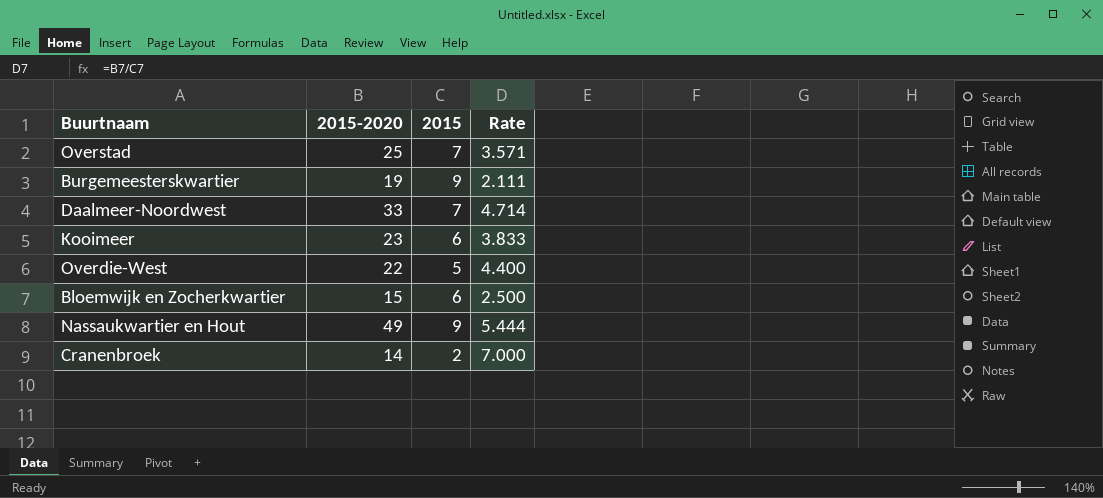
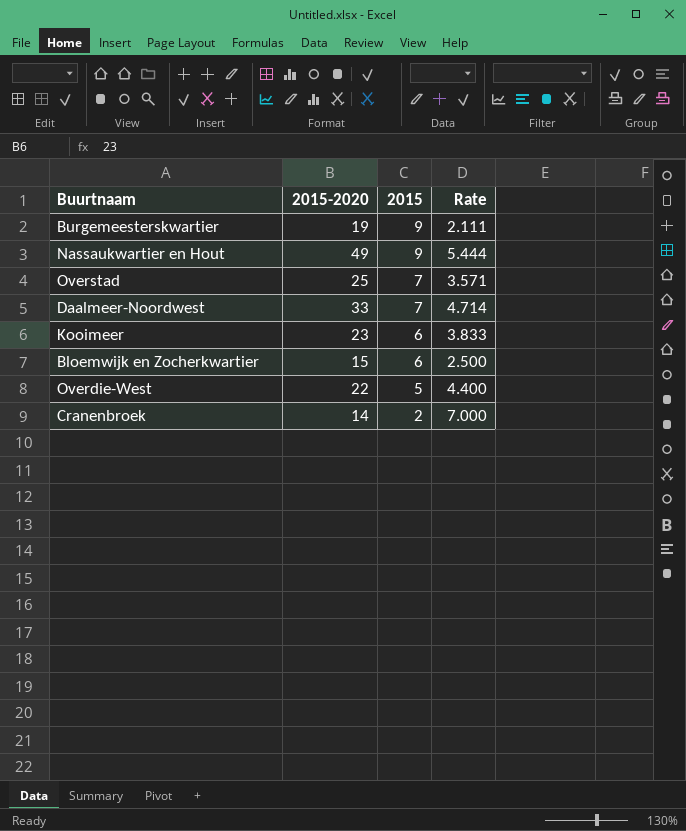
row order: none -> 2015 descending

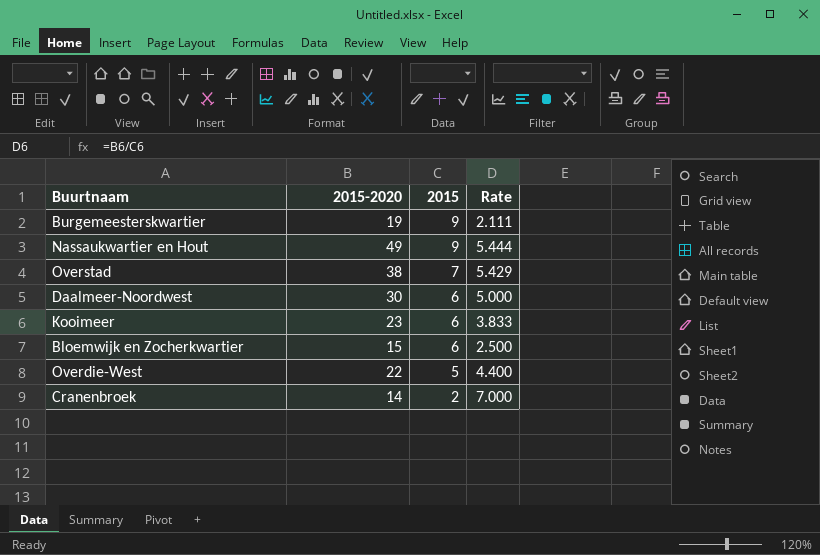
Overstad | 2015-2020: 25 -> 38
Overstad | Rate: 3.571 -> 5.429
Daalmeer-Noordwest | 2015-2020: 33 -> 30
Daalmeer-Noordwest | 2015: 7 -> 6
Daalmeer-Noordwest | Rate: 4.714 -> 5.000

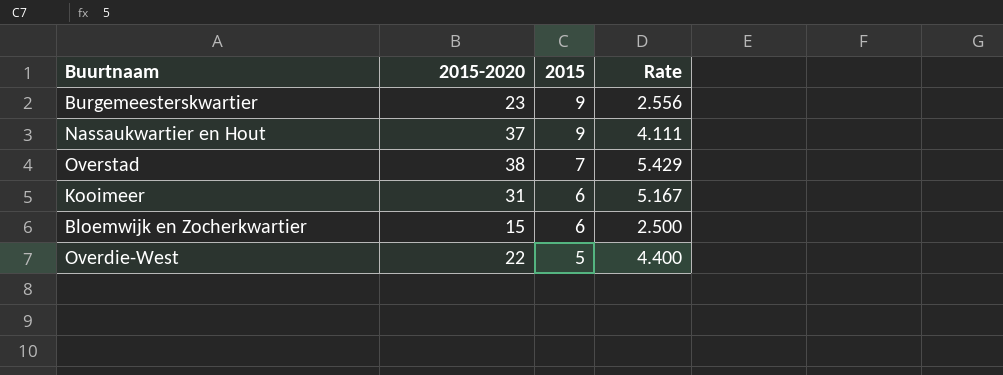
row Daalmeer-Noordwest: 30 | 6 | 5.000 -> none
row Cranenbroek: 14 | 2 | 7.000 -> none
Burgemeesterskwartier | 2015-2020: 19 -> 23
Burgemeesterskwartier | Rate: 2.111 -> 2.556
Nassaukwartier en Hout | 2015-2020: 49 -> 37
Nassaukwartier en Hout | Rate: 5.444 -> 4.111
Kooimeer | 2015-2020: 23 -> 31
Kooimeer | Rate: 3.833 -> 5.167

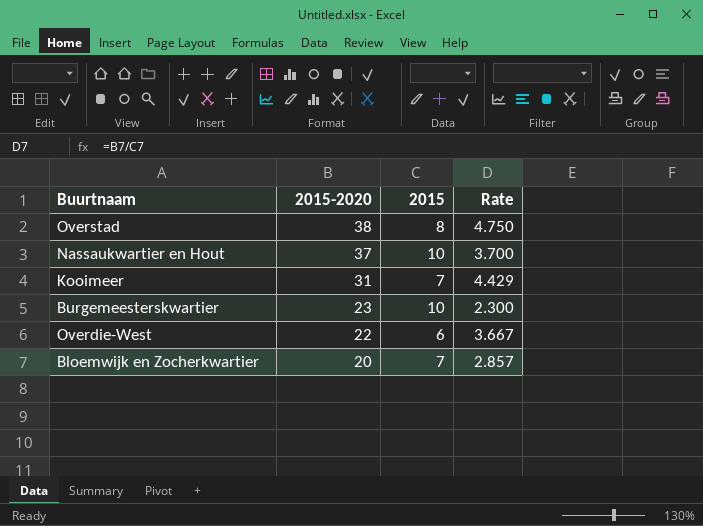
row order: 2015 descending -> 2015-2020 descending
Overstad | 2015: 7 -> 8
Overstad | Rate: 5.429 -> 4.750
Nassaukwartier en Hout | 2015: 9 -> 10
Nassaukwartier en Hout | Rate: 4.111 -> 3.700
Kooimeer | 2015: 6 -> 7
Kooimeer | Rate: 5.167 -> 4.429
Burgemeesterskwartier | 2015: 9 -> 10
Burgemeesterskwartier | Rate: 2.556 -> 2.300
Overdie-West | 2015: 5 -> 6
Overdie-West | Rate: 4.400 -> 3.667
Bloemwijk en Zocherkwartier | 2015-2020: 15 -> 20
Bloemwijk en Zocherkwartier | 2015: 6 -> 7
Bloemwijk en Zocherkwartier | Rate: 2.500 -> 2.857

